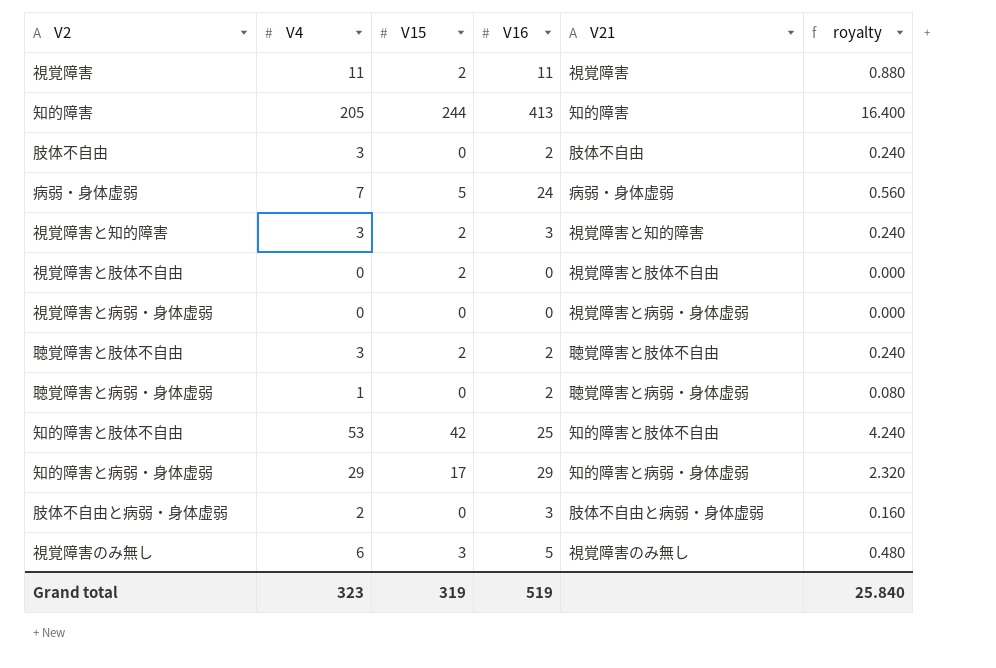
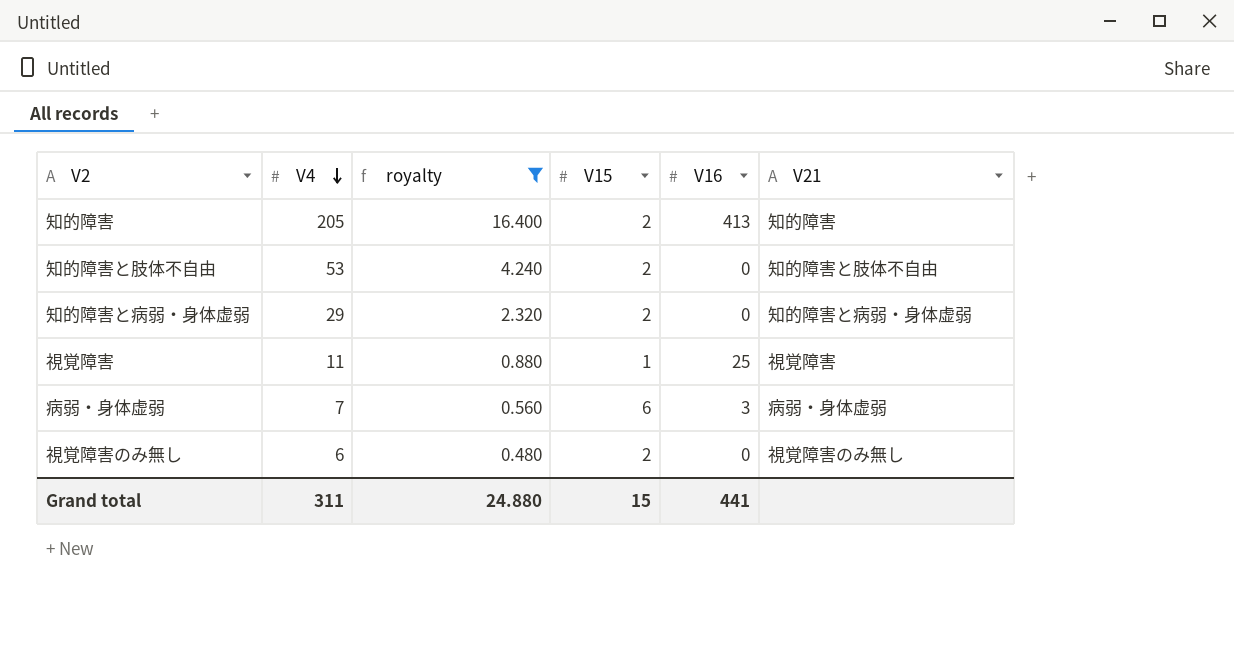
filter: none -> royalty >= 0.480
row order: none -> V4 descending
column royalty | position: 6 -> 3
知的障害 | V15: 244 -> 2
知的障害と肢体不自由 | V15: 42 -> 2
知的障害と肢体不自由 | V16: 25 -> 0
知的障害と病弱・身体虚弱 | V15: 17 -> 2
知的障害と病弱・身体虚弱 | V16: 29 -> 0
視覚障害 | V15: 2 -> 1
視覚障害 | V16: 11 -> 25
病弱・身体虚弱 | V15: 5 -> 6
病弱・身体虚弱 | V16: 24 -> 3
視覚障害のみ無し | V15: 3 -> 2
視覚障害のみ無し | V16: 5 -> 0
Grand total | V4: 323 -> 311
Grand total | royalty: 25.840 -> 24.880
Grand total | V15: 319 -> 15
Grand total | V16: 519 -> 441

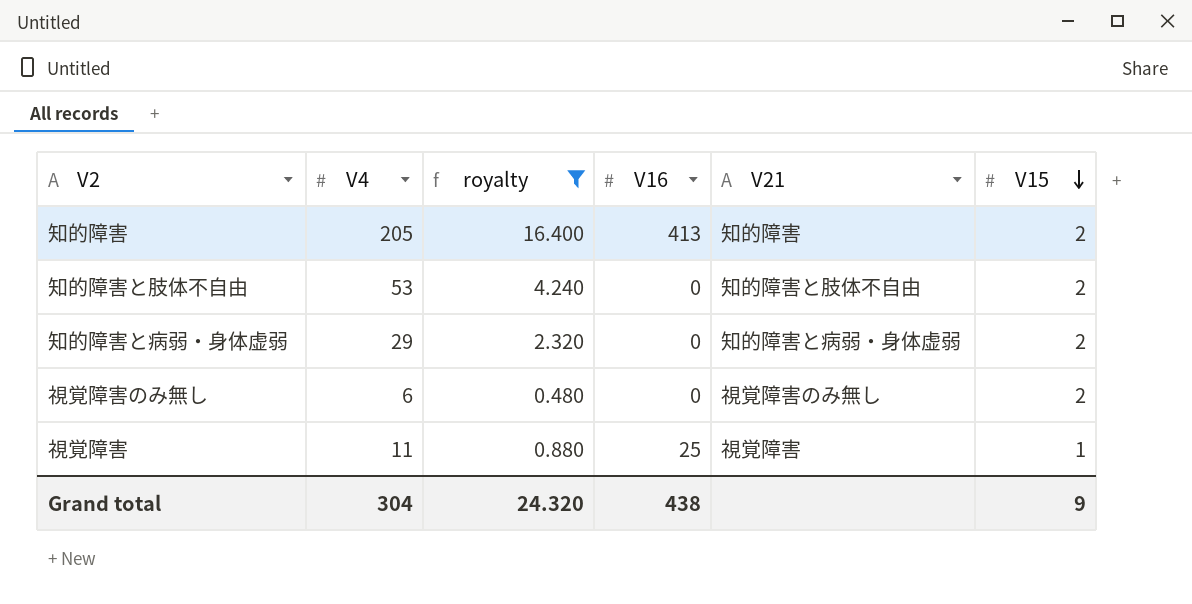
row order: V4 descending -> V15 descending
column V15 | position: 4 -> 6
row 病弱・身体虚弱: 7 | 0.560 | 6 | 3 | 病弱・身体虚弱 -> none
Grand total | V4: 311 -> 304
Grand total | royalty: 24.880 -> 24.320
Grand total | V16: 441 -> 438
Grand total | V15: 15 -> 9

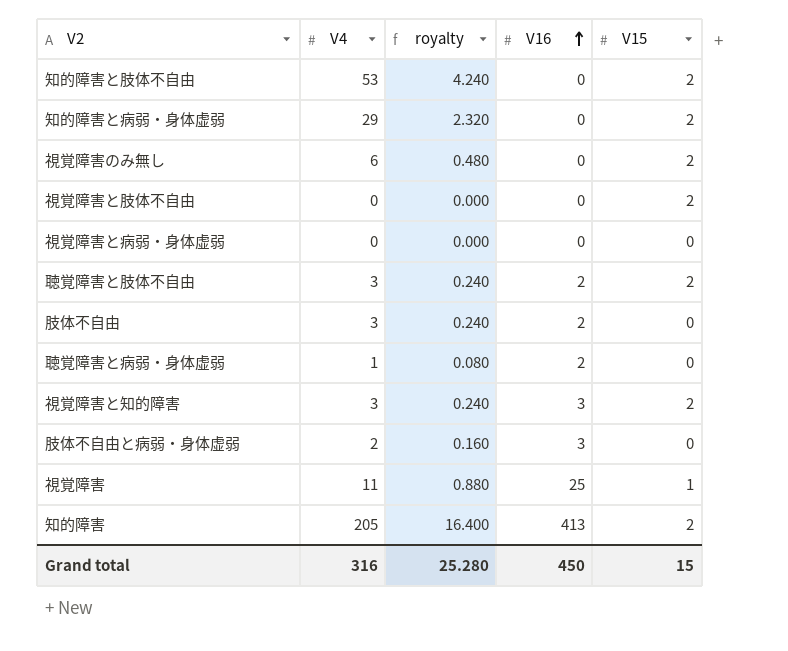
filter: royalty >= 0.480 -> none
row order: V15 descending -> V16 ascending
column V21 | position: 5 -> none
Grand total | V4: 304 -> 316
Grand total | royalty: 24.320 -> 25.280
Grand total | V16: 438 -> 450
Grand total | V15: 9 -> 15

